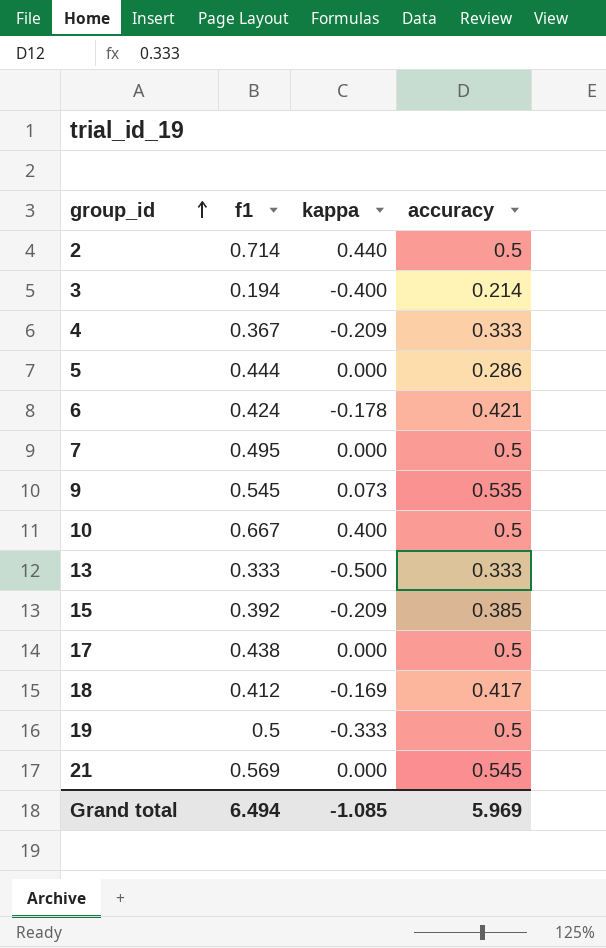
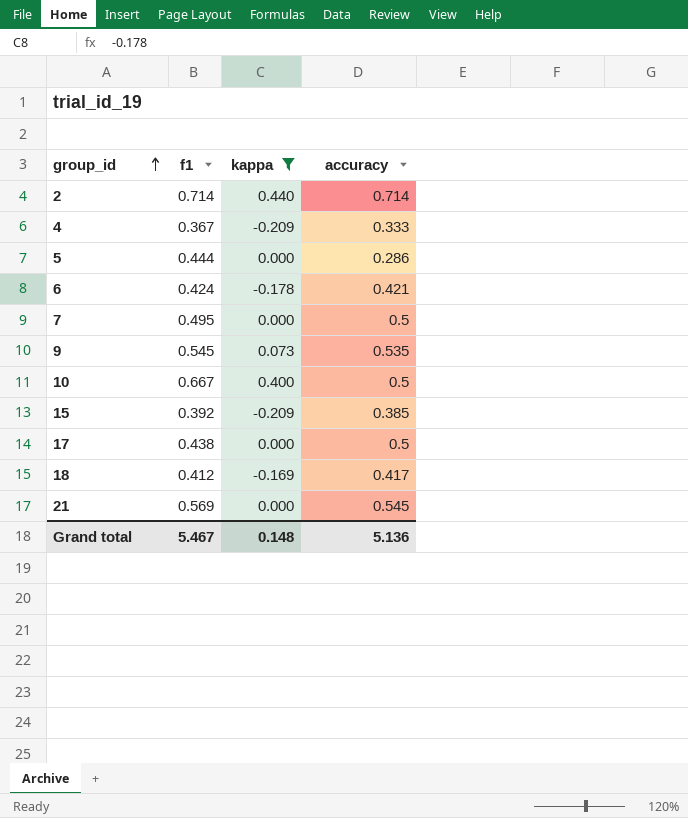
filter: none -> kappa >= -0.209
2 | accuracy: 0.5 -> 0.714
Grand total | f1: 6.494 -> 5.467
Grand total | kappa: -1.085 -> 0.148
Grand total | accuracy: 5.969 -> 5.136

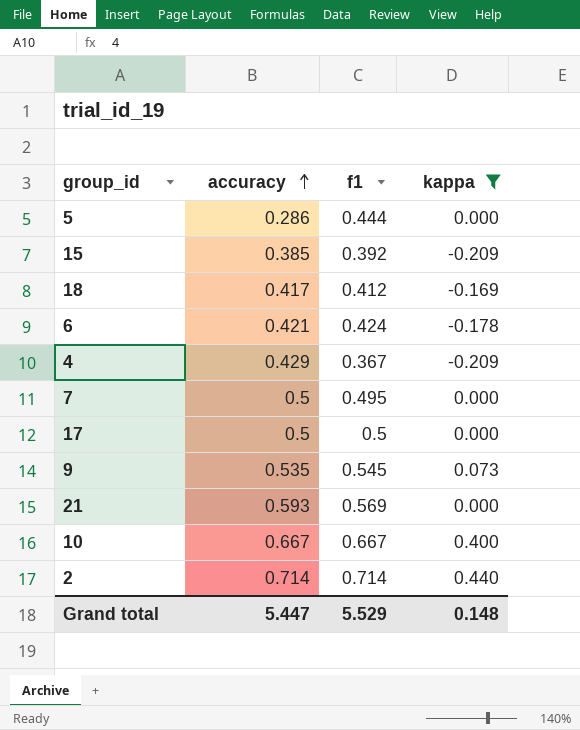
row order: group_id ascending -> accuracy ascending
column accuracy | position: 4 -> 2
4 | accuracy: 0.333 -> 0.429
17 | f1: 0.438 -> 0.5
21 | accuracy: 0.545 -> 0.593
10 | accuracy: 0.5 -> 0.667
Grand total | accuracy: 5.136 -> 5.447
Grand total | f1: 5.467 -> 5.529

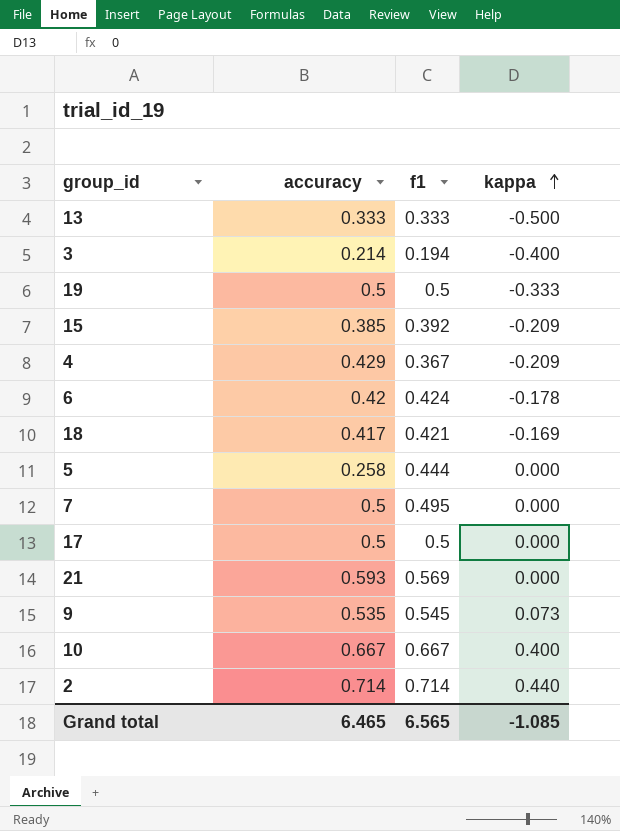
filter: kappa >= -0.209 -> none
row order: accuracy ascending -> kappa ascending
6 | accuracy: 0.421 -> 0.42
18 | f1: 0.412 -> 0.421
5 | accuracy: 0.286 -> 0.258
Grand total | accuracy: 5.447 -> 6.465
Grand total | f1: 5.529 -> 6.565
Grand total | kappa: 0.148 -> -1.085

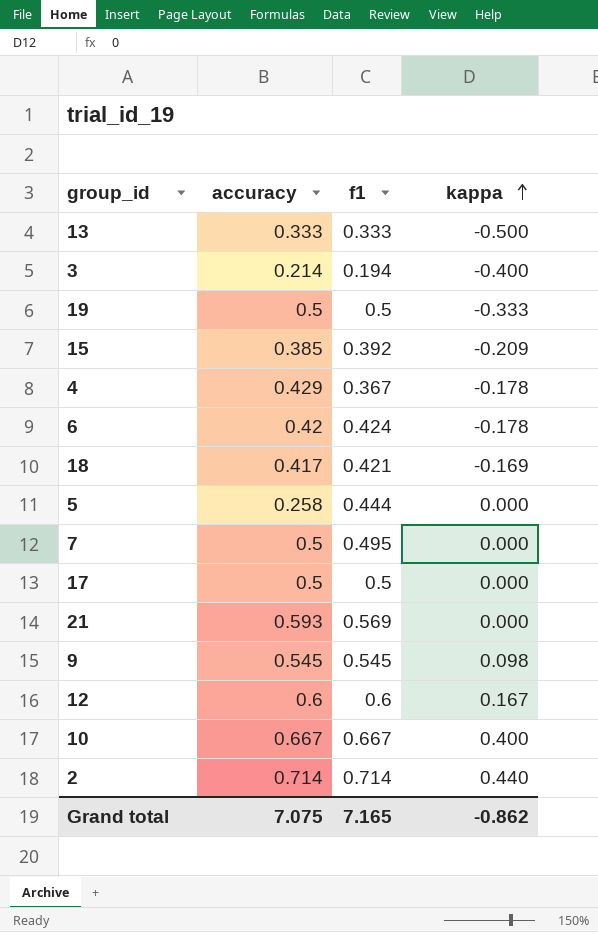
4 | kappa: -0.209 -> -0.178
9 | accuracy: 0.535 -> 0.545
9 | kappa: 0.073 -> 0.098
row 12: none -> 0.6 | 0.6 | 0.167
Grand total | accuracy: 6.465 -> 7.075
Grand total | f1: 6.565 -> 7.165
Grand total | kappa: -1.085 -> -0.862

